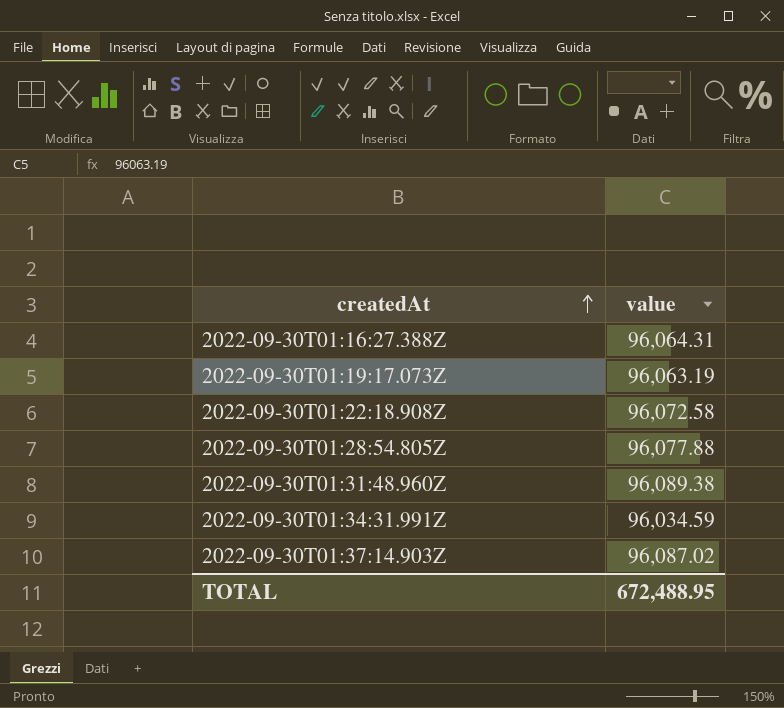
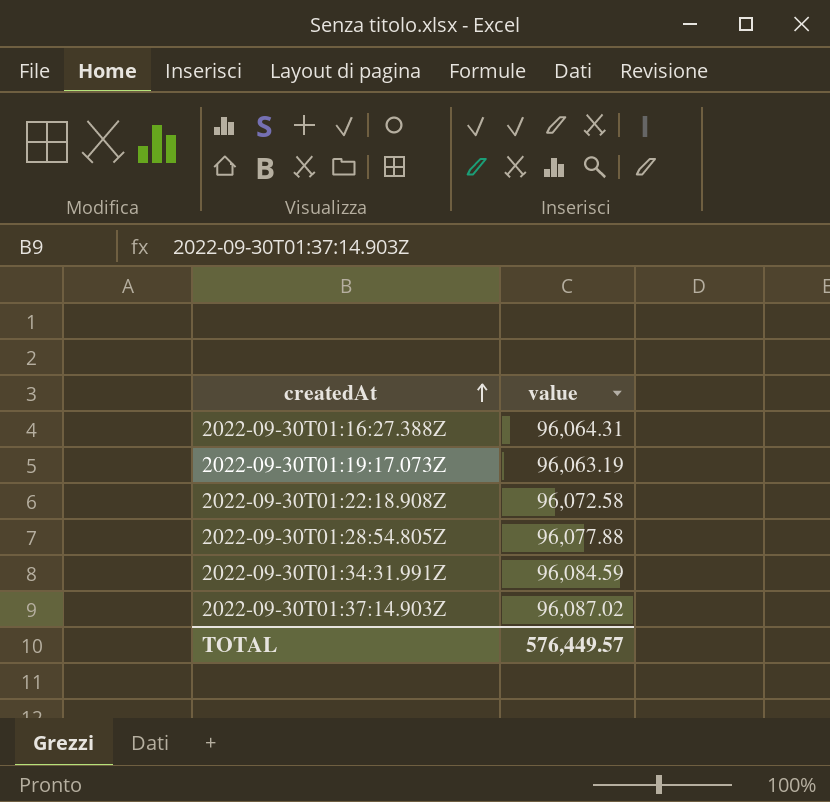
row 2022-09-30T01:31:48.960Z: 96,089.38 -> none
2022-09-30T01:34:31.991Z | value: 96,034.59 -> 96,084.59
TOTAL | value: 672,488.95 -> 576,449.57

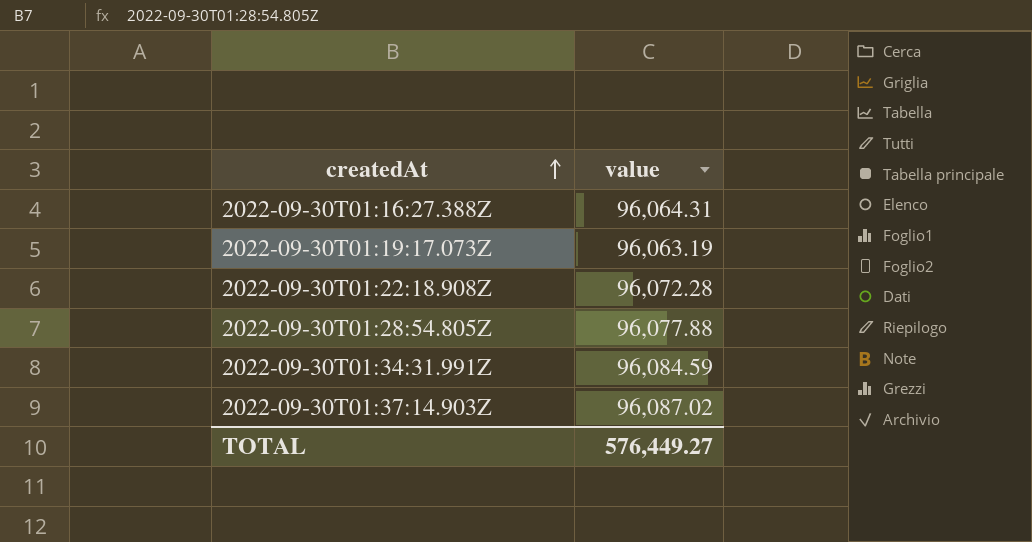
2022-09-30T01:22:18.908Z | value: 96,072.58 -> 96,072.28
TOTAL | value: 576,449.57 -> 576,449.27

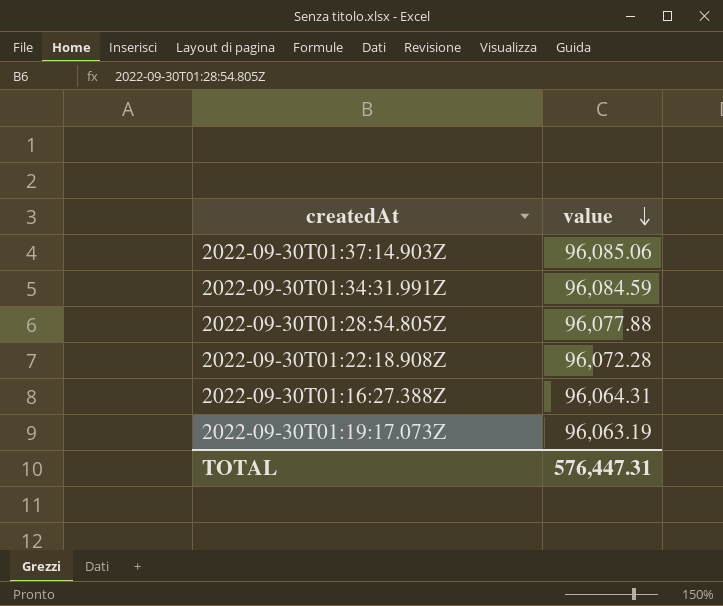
row order: createdAt ascending -> value descending
2022-09-30T01:37:14.903Z | value: 96,087.02 -> 96,085.06
TOTAL | value: 576,449.27 -> 576,447.31

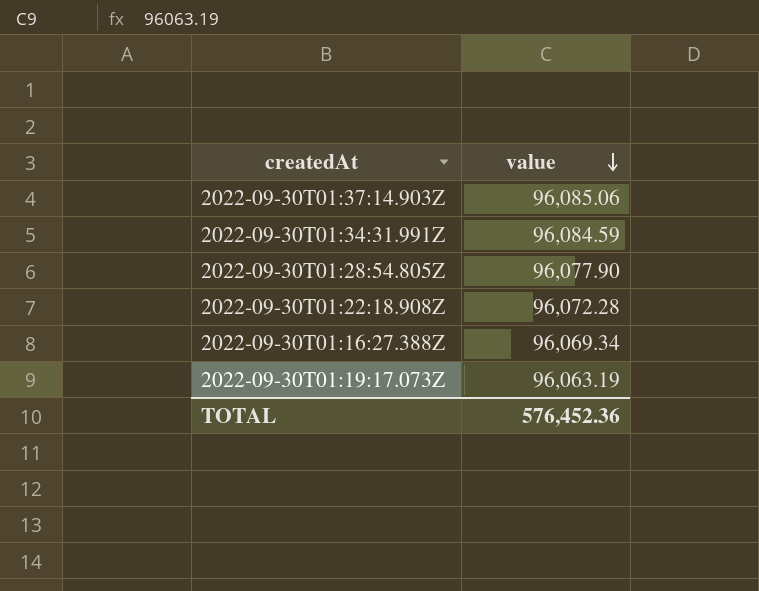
2022-09-30T01:28:54.805Z | value: 96,077.88 -> 96,077.90
2022-09-30T01:16:27.388Z | value: 96,064.31 -> 96,069.34
TOTAL | value: 576,447.31 -> 576,452.36

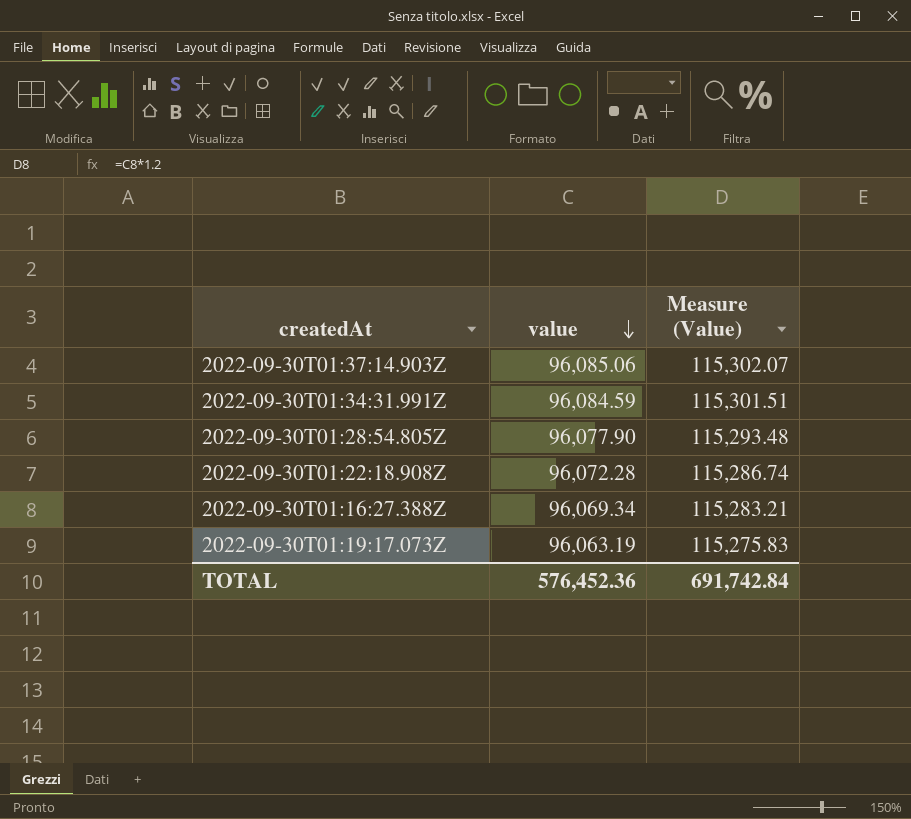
column Measure (Value) | formula: none -> [value] * 1.2

